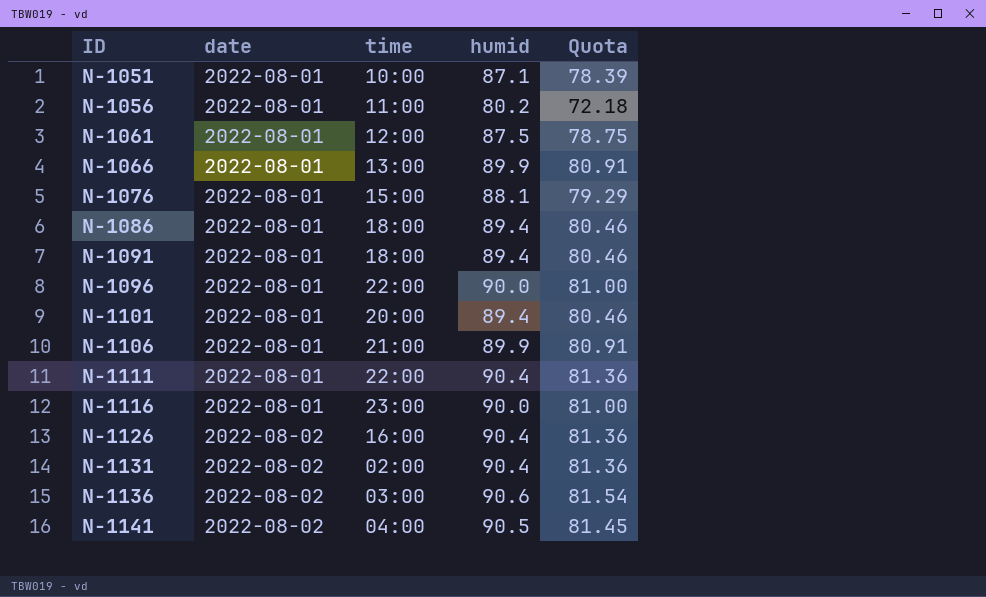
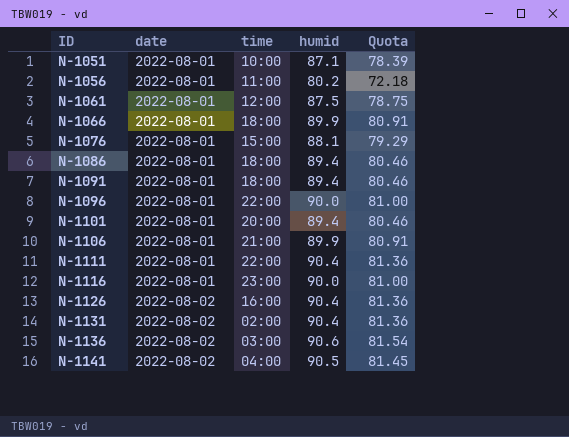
N-1066 | time: 13:00 -> 18:00

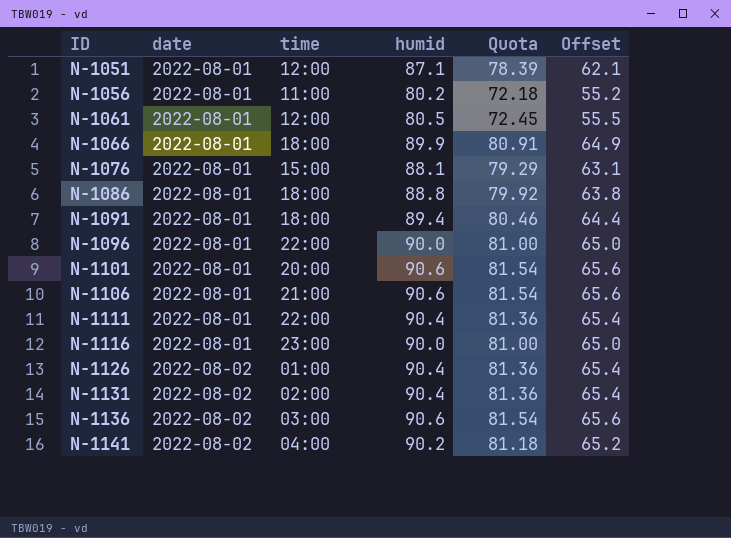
column Offset | formula: none -> [humid] - 25
N-1051 | time: 10:00 -> 12:00
N-1061 | humid: 87.5 -> 80.5
N-1061 | Quota: 78.75 -> 72.45
N-1086 | humid: 89.4 -> 88.8
N-1086 | Quota: 80.46 -> 79.92
N-1101 | humid: 89.4 -> 90.6
N-1101 | Quota: 80.46 -> 81.54
N-1106 | humid: 89.9 -> 90.6
N-1106 | Quota: 80.91 -> 81.54
N-1126 | time: 16:00 -> 01:00
N-1141 | humid: 90.5 -> 90.2
N-1141 | Quota: 81.45 -> 81.18

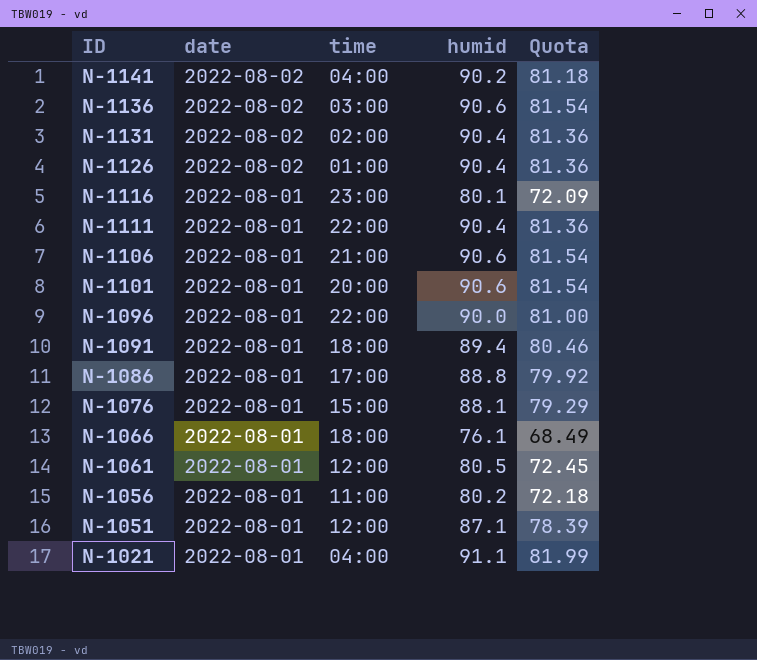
row order: ID ascending -> ID descending
column Offset | formula: [humid] - 25 -> none
N-1116 | humid: 90.0 -> 80.1
N-1116 | Quota: 81.00 -> 72.09
N-1086 | time: 18:00 -> 17:00
N-1066 | humid: 89.9 -> 76.1
N-1066 | Quota: 80.91 -> 68.49
row N-1021: none -> 2022-08-01 | 04:00 | 91.1 | 81.99

